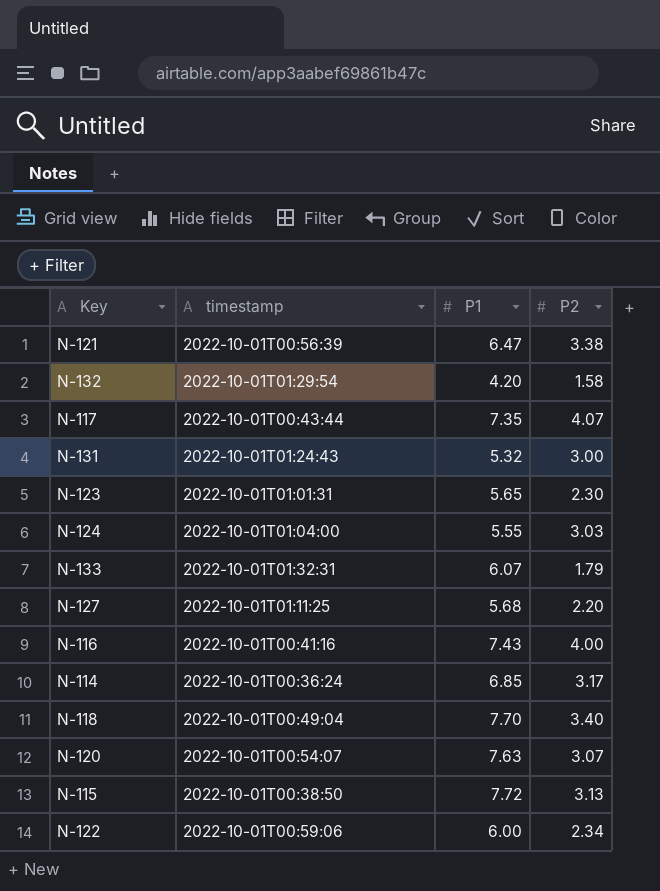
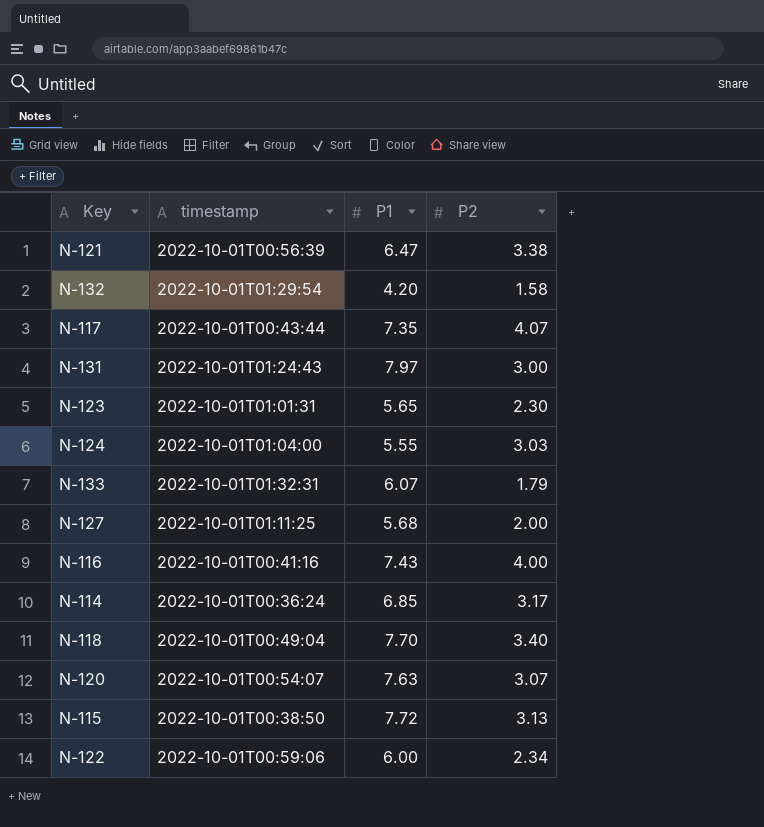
N-131 | P1: 5.32 -> 7.97
N-127 | P2: 2.20 -> 2.00

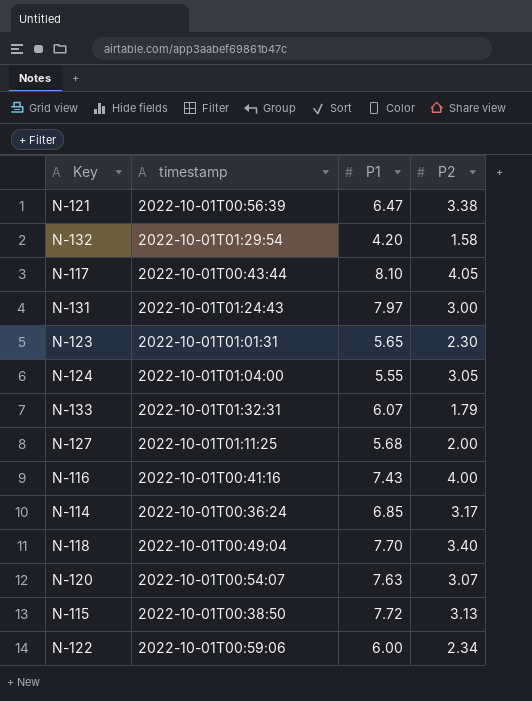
N-117 | P1: 7.35 -> 8.10
N-117 | P2: 4.07 -> 4.05
N-124 | P2: 3.03 -> 3.05

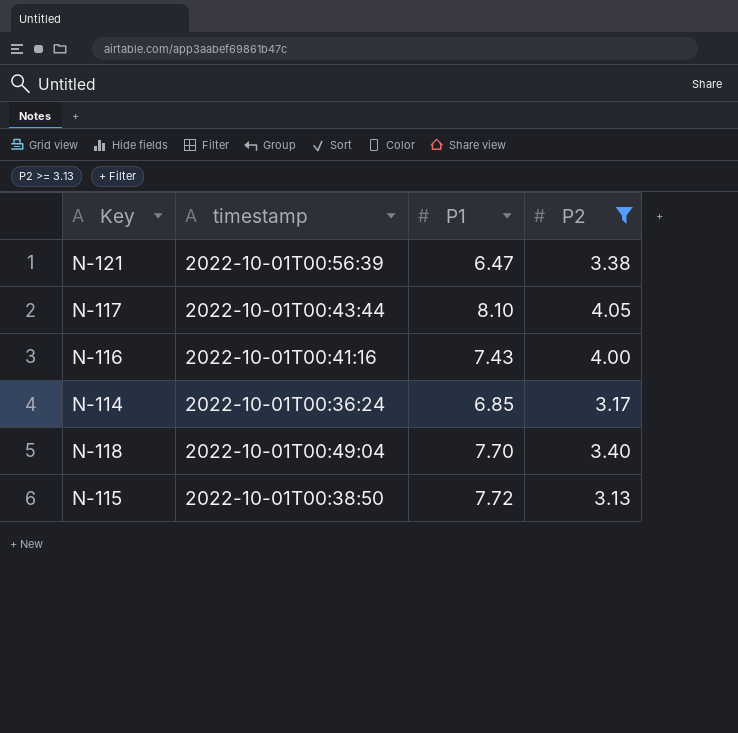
filter: none -> P2 >= 3.13

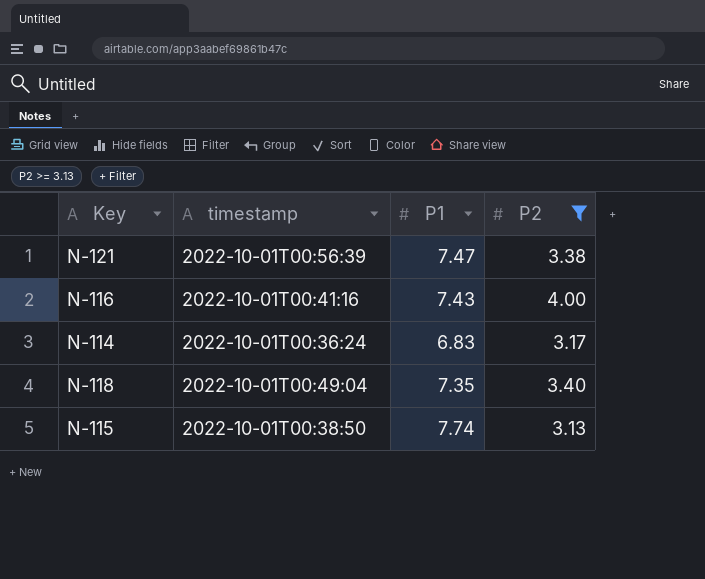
row N-117: 2022-10-01T00:43:44 | 8.10 | 4.05 -> none
N-121 | P1: 6.47 -> 7.47
N-114 | P1: 6.85 -> 6.83
N-118 | P1: 7.70 -> 7.35
N-115 | P1: 7.72 -> 7.74

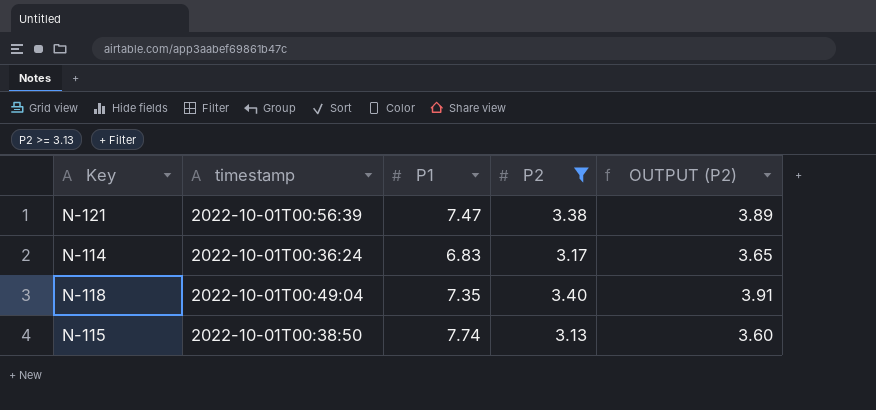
column OUTPUT (P2) | formula: none -> [P2] * 1.15
row N-116: 2022-10-01T00:41:16 | 7.43 | 4.00 -> none

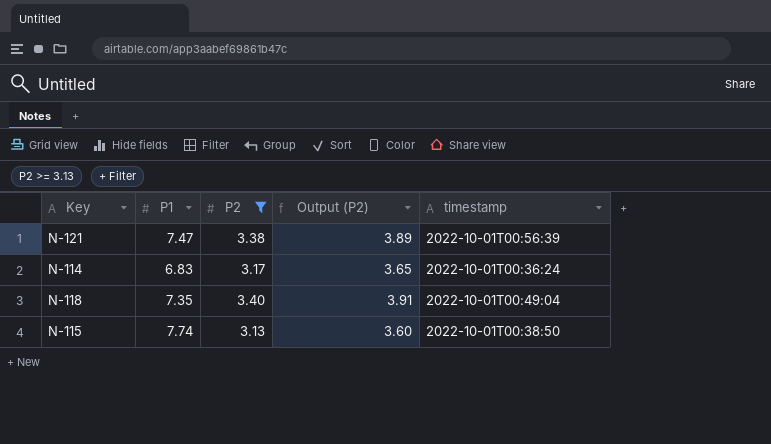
column name: OUTPUT (P2) -> Output (P2)
column timestamp | position: 2 -> 5

